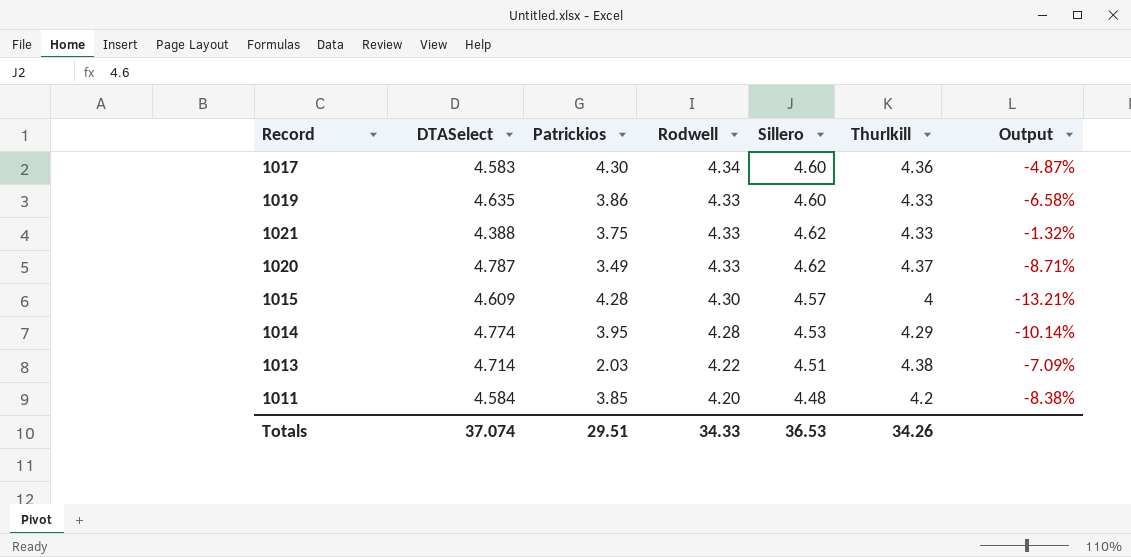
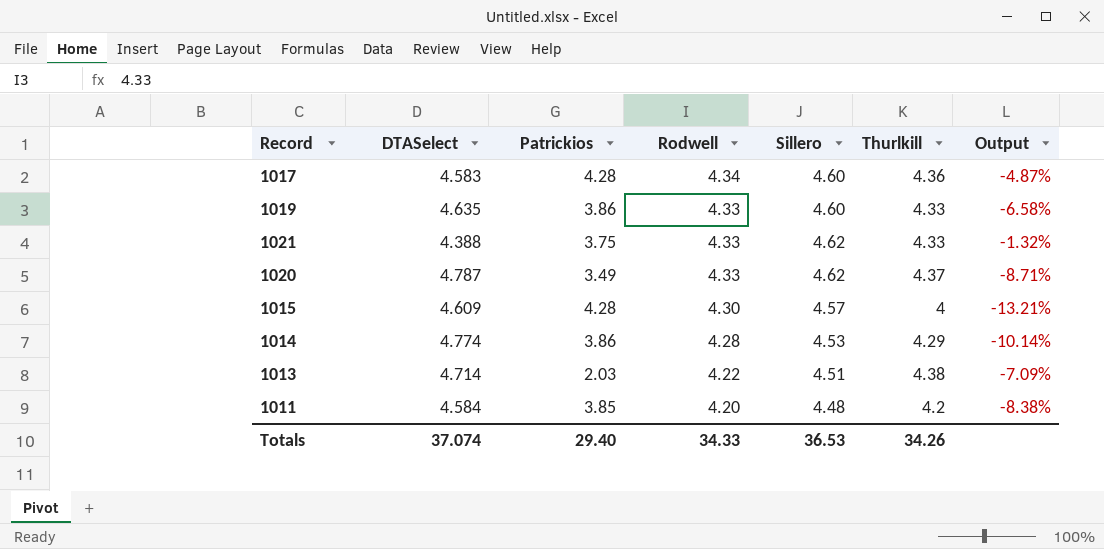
1017 | Patrickios: 4.30 -> 4.28
1014 | Patrickios: 3.95 -> 3.86
Totals | Patrickios: 29.51 -> 29.40

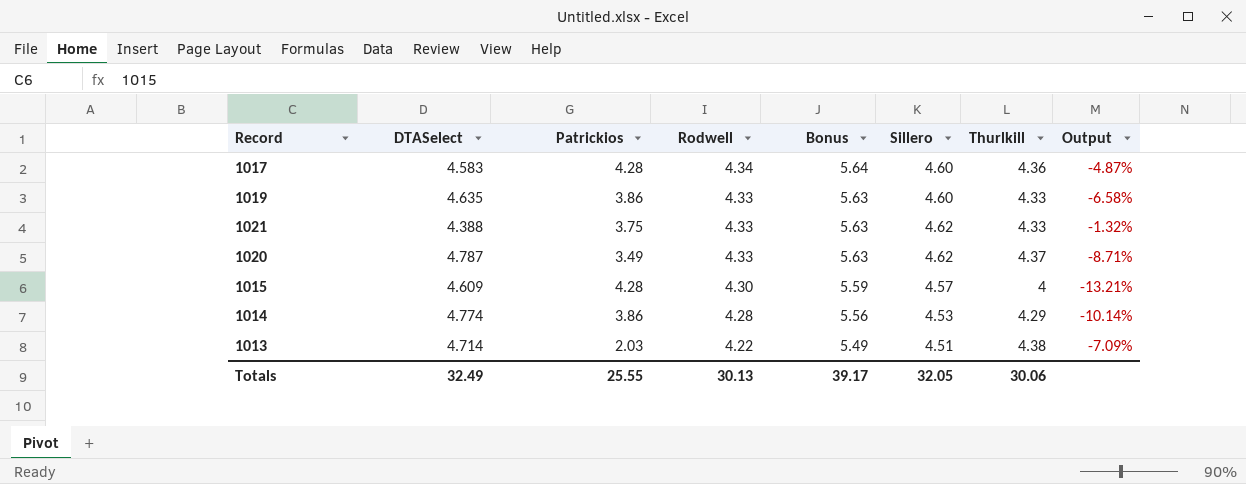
column Bonus | formula: none -> [Rodwell] * 1.3
row 1011: 4.584 | 3.85 | 4.20 | 4.48 | 4.2 | -8.38% -> none
Totals | DTASelect: 37.074 -> 32.49
Totals | Patrickios: 29.40 -> 25.55
Totals | Rodwell: 34.33 -> 30.13
Totals | Sillero: 36.53 -> 32.05
Totals | Thurlkill: 34.26 -> 30.06

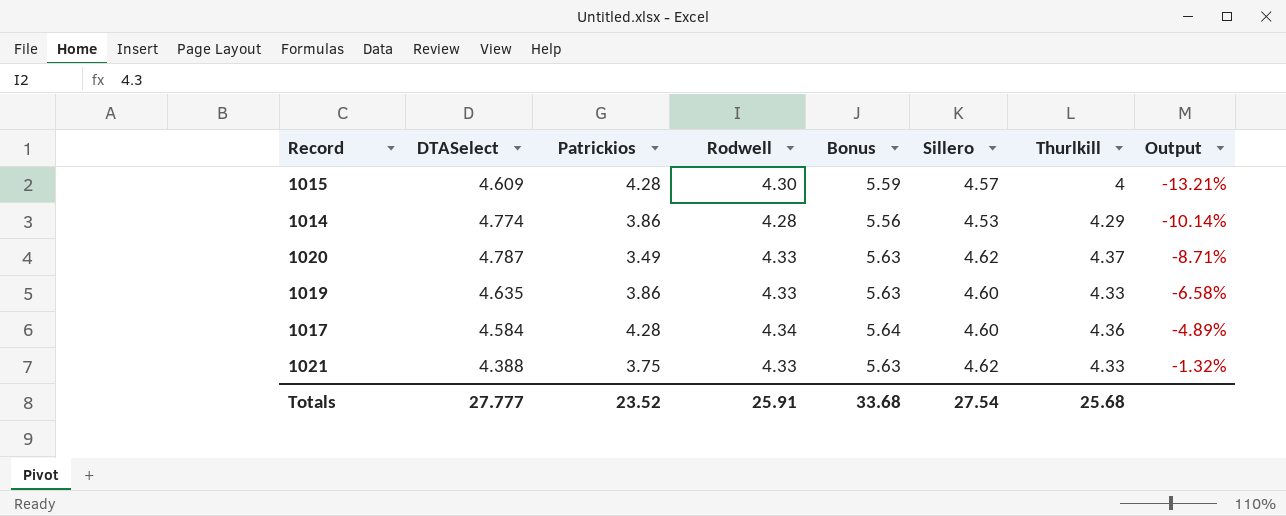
row order: Rodwell descending -> Output ascending
row 1013: 4.714 | 2.03 | 4.22 | 5.49 | 4.51 | 4.38 | -7.09% -> none
1017 | DTASelect: 4.583 -> 4.584
1017 | Output: -4.87% -> -4.89%
Totals | DTASelect: 32.49 -> 27.777
Totals | Patrickios: 25.55 -> 23.52
Totals | Rodwell: 30.13 -> 25.91
Totals | Bonus: 39.17 -> 33.68
Totals | Sillero: 32.05 -> 27.54
Totals | Thurlkill: 30.06 -> 25.68

